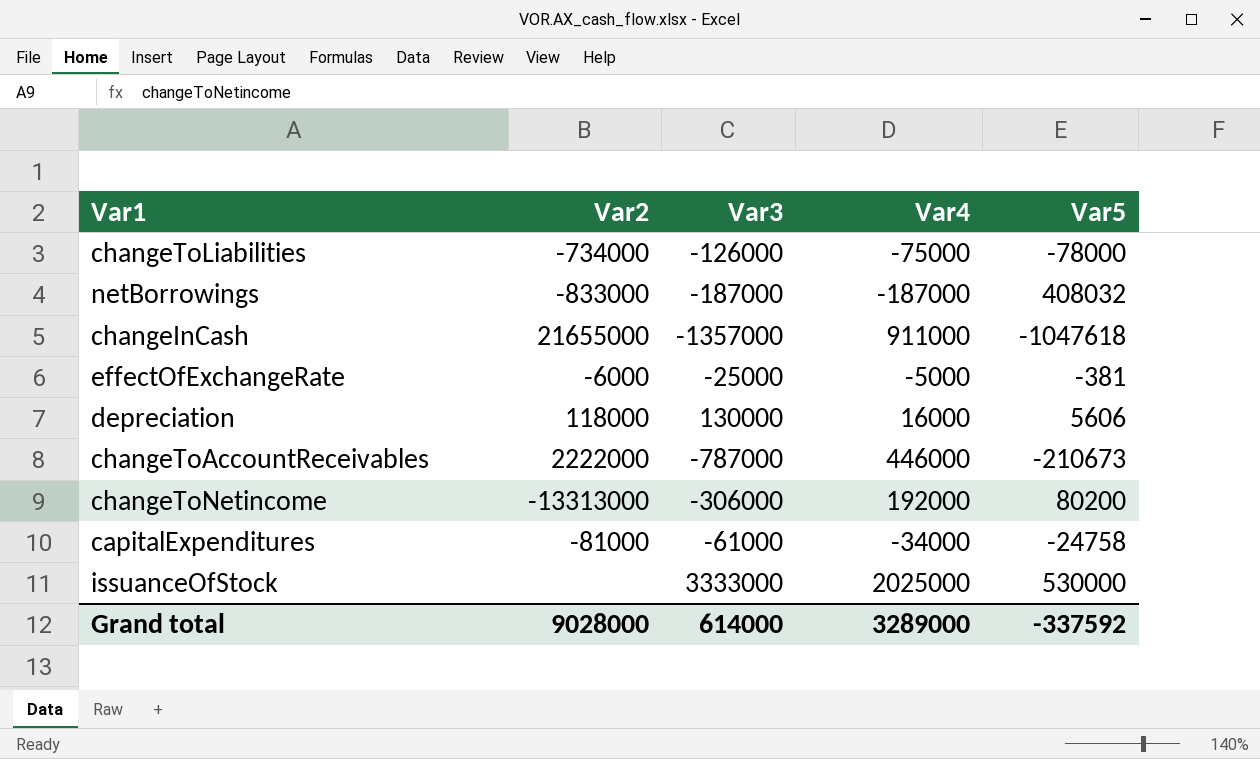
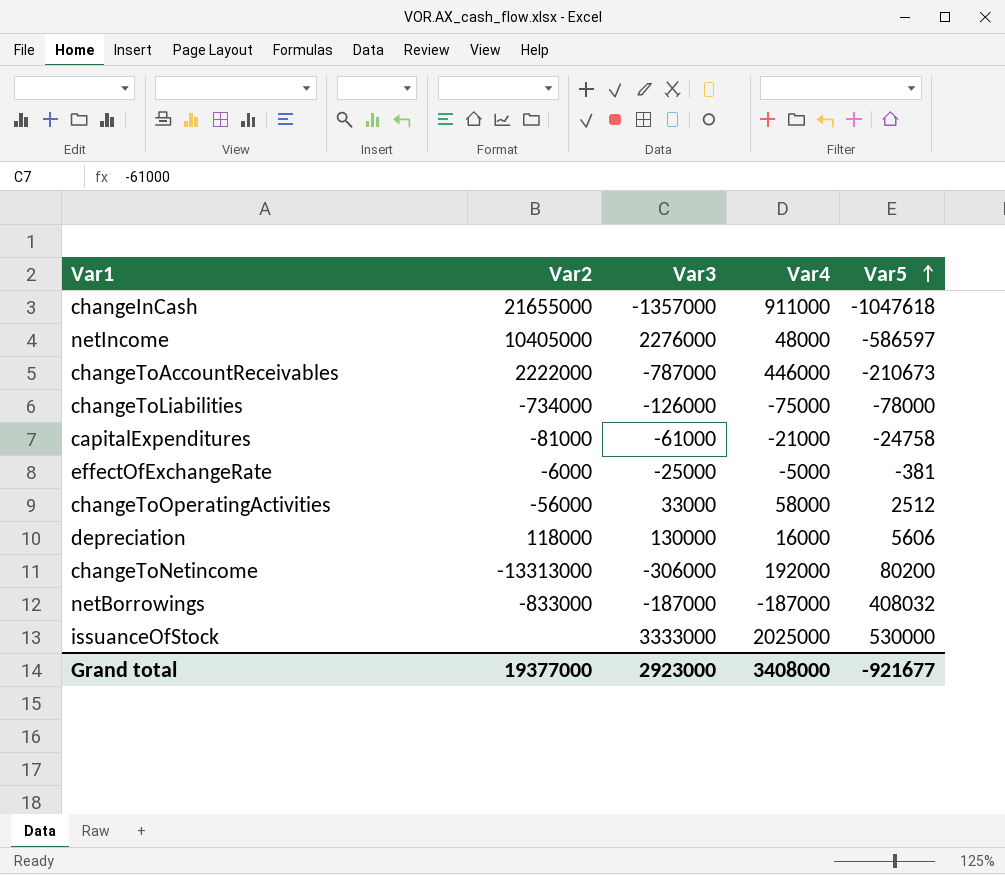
row order: none -> Var5 ascending
row netIncome: none -> 10405000 | 2276000 | 48000 | -586597
capitalExpenditures | Var4: -34000 -> -21000
row changeToOperatingActivities: none -> -56000 | 33000 | 58000 | 2512
Grand total | Var2: 9028000 -> 19377000
Grand total | Var3: 614000 -> 2923000
Grand total | Var4: 3289000 -> 3408000
Grand total | Var5: -337592 -> -921677

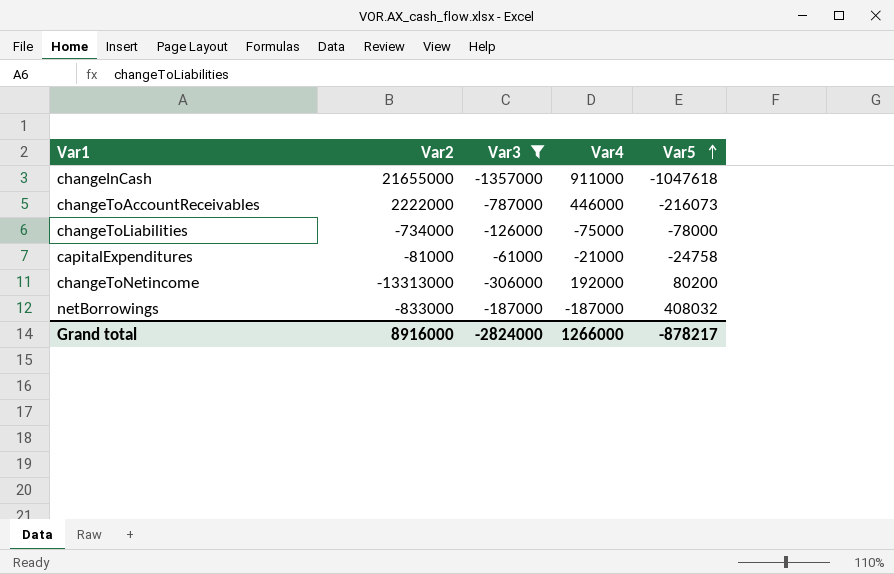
filter: none -> Var3 <= -61000
changeToAccountReceivables | Var5: -210673 -> -216073
Grand total | Var2: 19377000 -> 8916000
Grand total | Var3: 2923000 -> -2824000
Grand total | Var4: 3408000 -> 1266000
Grand total | Var5: -921677 -> -878217

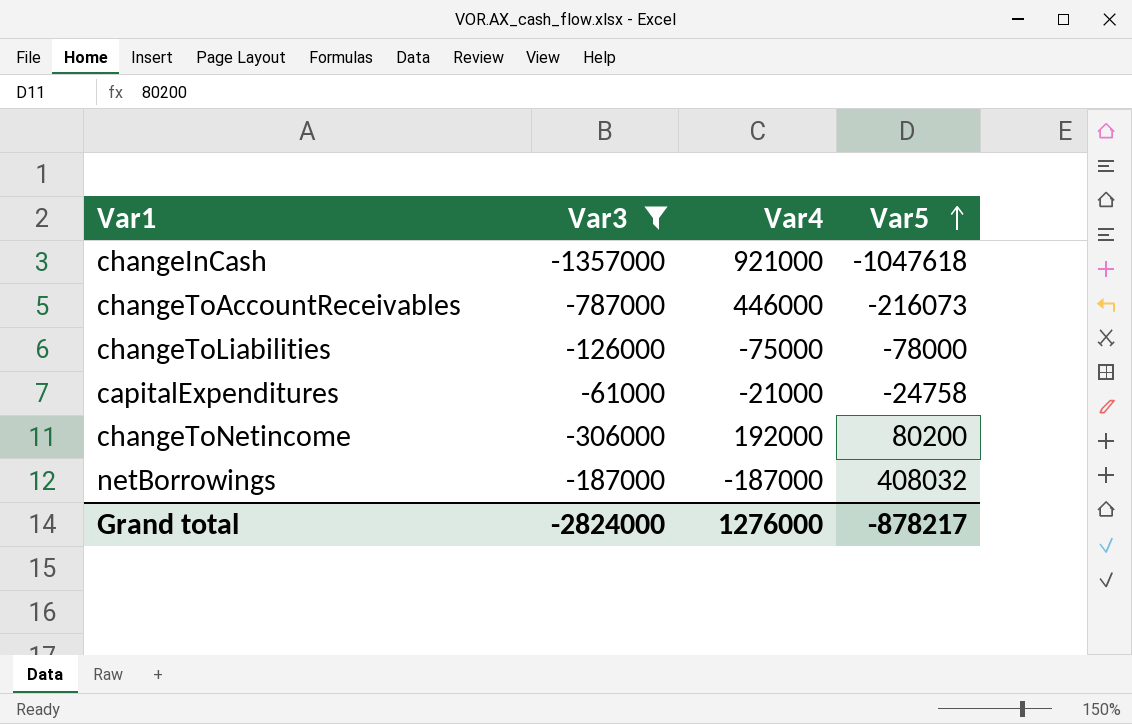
column Var2 | position: 2 -> none
changeInCash | Var4: 911000 -> 921000
Grand total | Var4: 1266000 -> 1276000

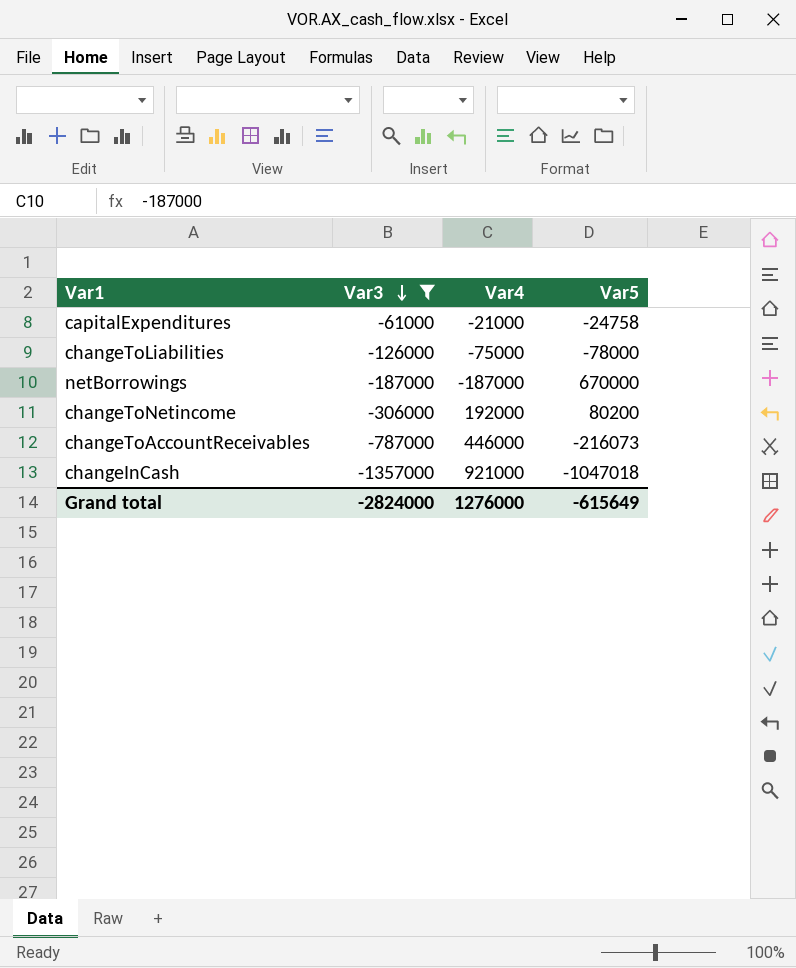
row order: Var5 ascending -> Var3 descending
netBorrowings | Var5: 408032 -> 670000
changeInCash | Var5: -1047618 -> -1047018
Grand total | Var5: -878217 -> -615649

